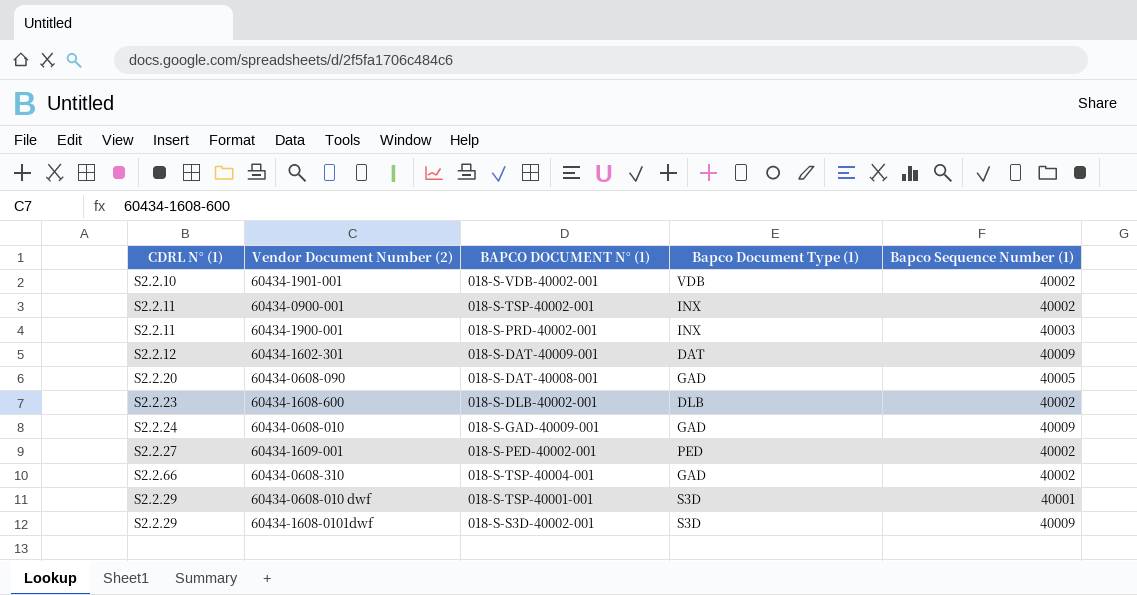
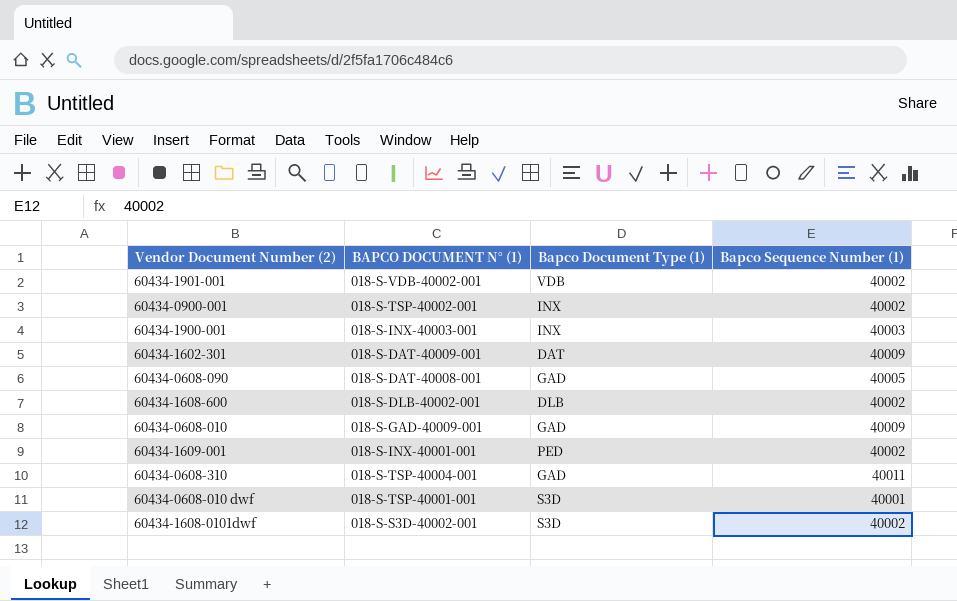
column CDRL N° (1) | position: 1 -> none
60434-1900-001 | BAPCO DOCUMENT N° (1): 018-S-PRD-40002-001 -> 018-S-INX-40003-001
60434-1609-001 | BAPCO DOCUMENT N° (1): 018-S-PED-40002-001 -> 018-S-INX-40001-001
60434-0608-310 | Bapco Sequence Number (1): 40002 -> 40011
60434-1608-0101dwf | Bapco Sequence Number (1): 40009 -> 40002

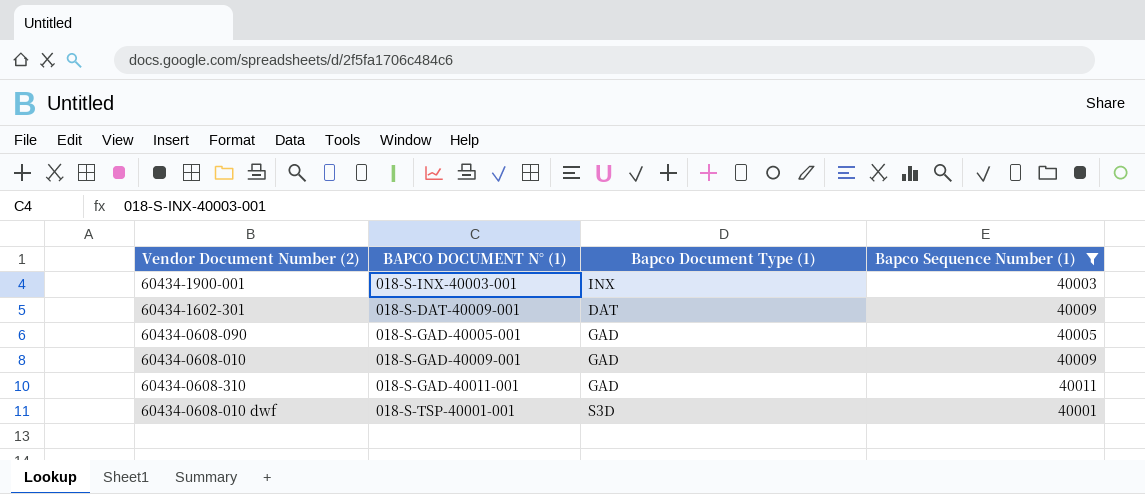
filter: none -> Bapco Sequence Number (1) != 40002
60434-0608-090 | BAPCO DOCUMENT N° (1): 018-S-DAT-40008-001 -> 018-S-GAD-40005-001
60434-0608-310 | BAPCO DOCUMENT N° (1): 018-S-TSP-40004-001 -> 018-S-GAD-40011-001

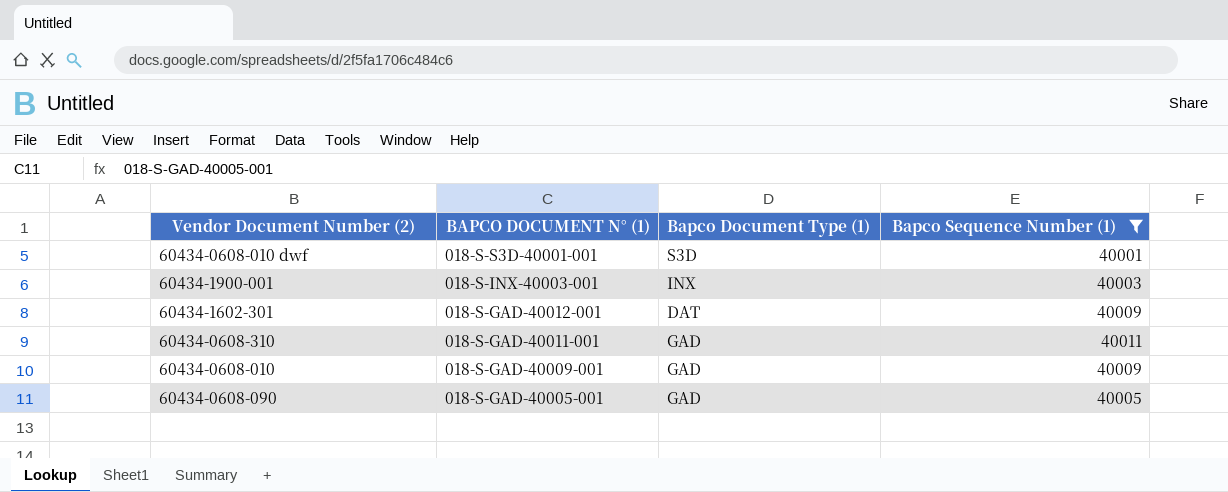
row order: none -> BAPCO DOCUMENT N° (1) descending
60434-0608-010 dwf | BAPCO DOCUMENT N° (1): 018-S-TSP-40001-001 -> 018-S-S3D-40001-001
60434-1602-301 | BAPCO DOCUMENT N° (1): 018-S-DAT-40009-001 -> 018-S-GAD-40012-001

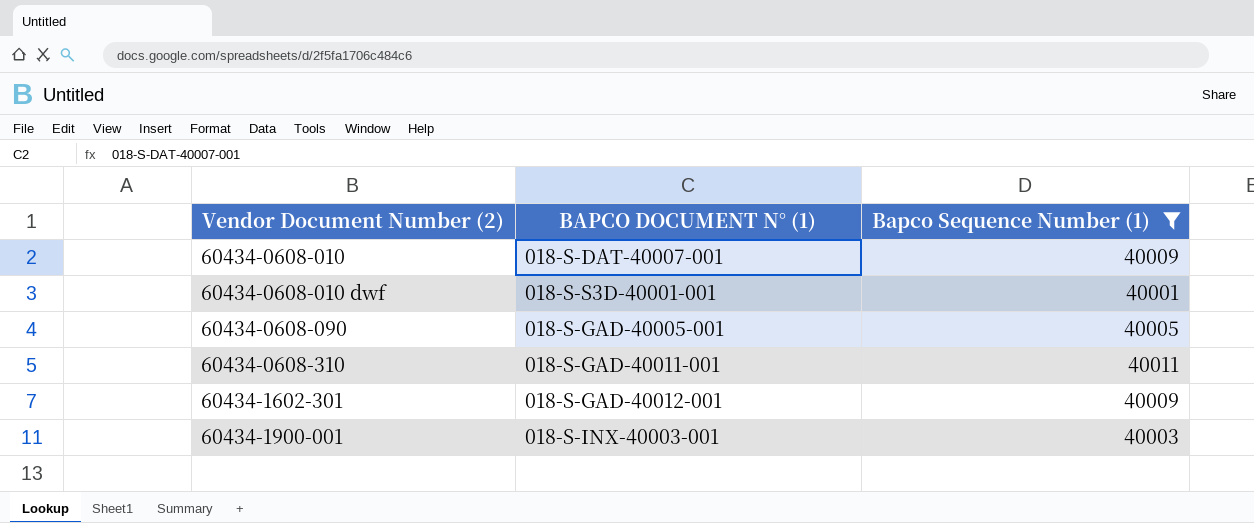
row order: BAPCO DOCUMENT N° (1) descending -> Vendor Document Number (2) ascending
column Bapco Document Type (1) | position: 3 -> none
60434-0608-010 | BAPCO DOCUMENT N° (1): 018-S-GAD-40009-001 -> 018-S-DAT-40007-001

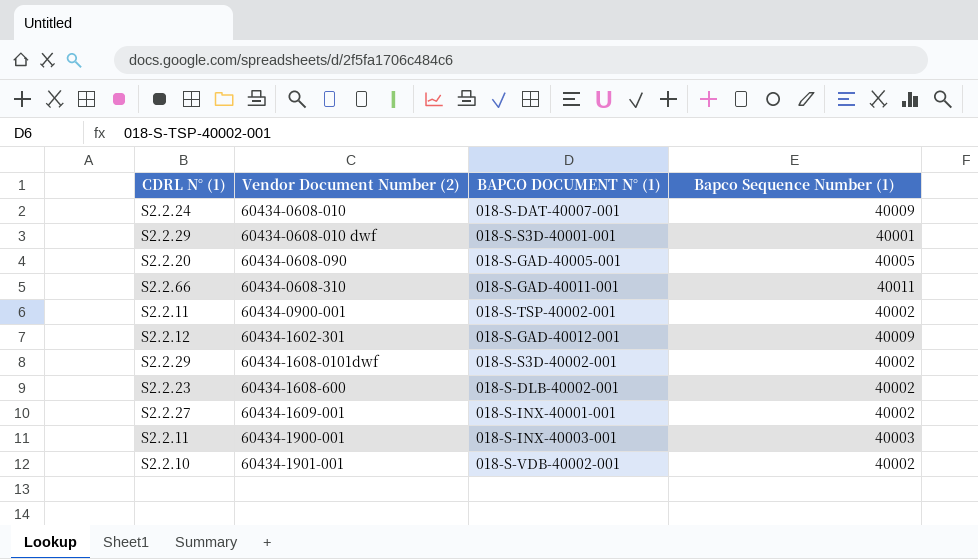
filter: Bapco Sequence Number (1) != 40002 -> none
column CDRL N° (1) | position: none -> 1

